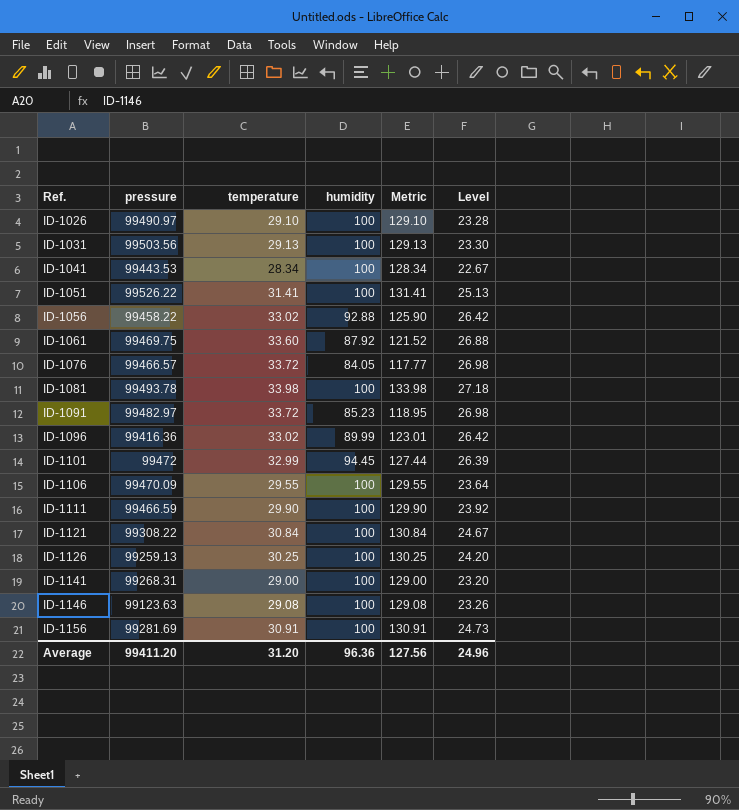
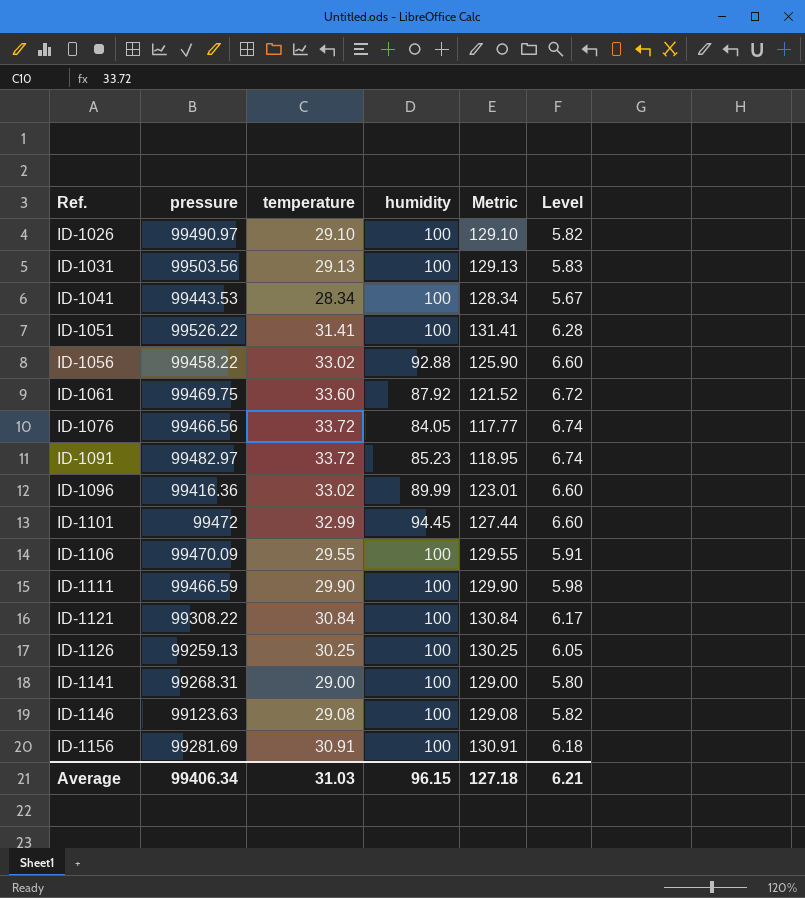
column Level | formula: [temperature] * 0.8 -> [temperature] * 0.2
row ID-1081: 99493.78 | 33.98 | 100 | 133.98 | 27.18 -> none
ID-1076 | pressure: 99466.57 -> 99466.56
Average | pressure: 99411.20 -> 99406.34
Average | temperature: 31.20 -> 31.03
Average | humidity: 96.36 -> 96.15
Average | Metric: 127.56 -> 127.18
Average | Level: 24.96 -> 6.21

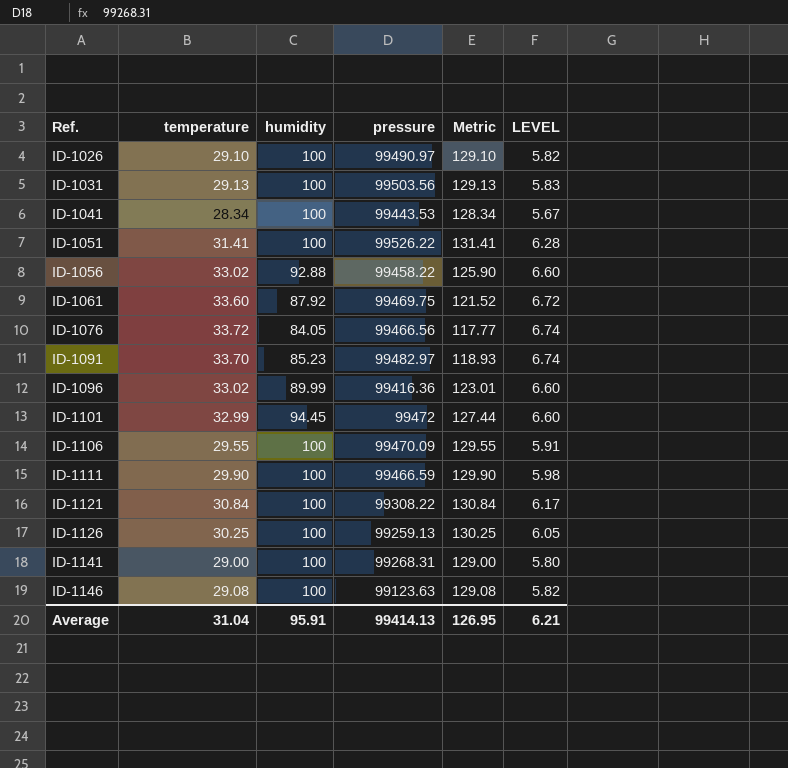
column pressure | position: 2 -> 4
column name: Level -> LEVEL
row ID-1156: 99281.69 | 30.91 | 100 | 130.91 | 6.18 -> none
ID-1091 | temperature: 33.72 -> 33.70
ID-1091 | Metric: 118.95 -> 118.93
Average | temperature: 31.03 -> 31.04
Average | humidity: 96.15 -> 95.91
Average | pressure: 99406.34 -> 99414.13
Average | Metric: 127.18 -> 126.95

